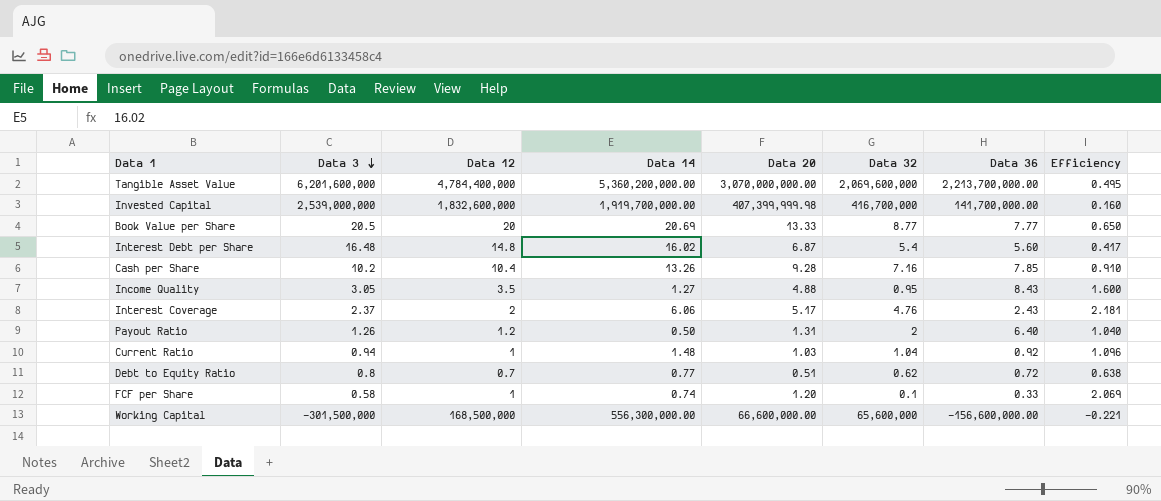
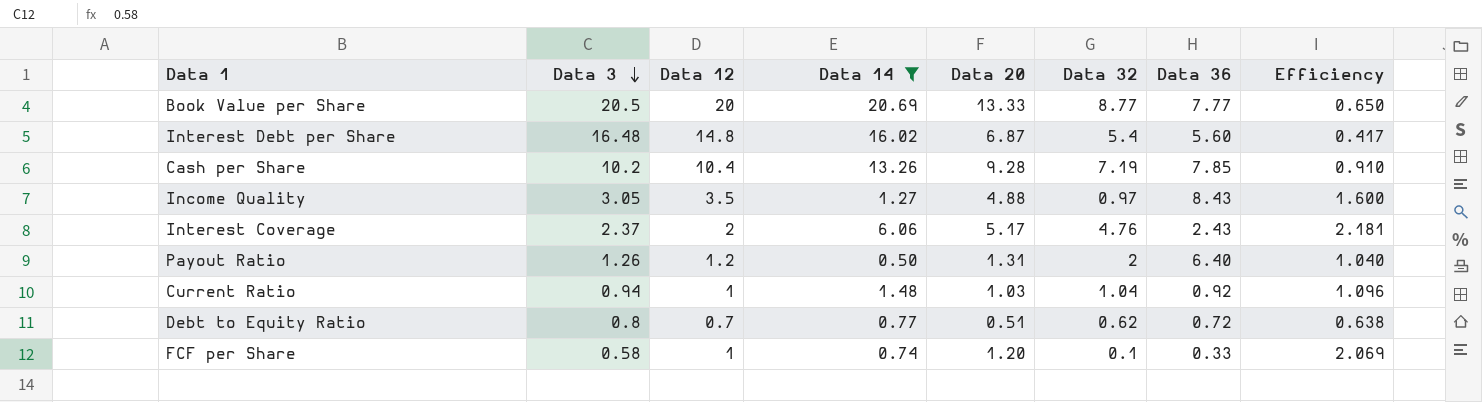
filter: none -> Data 14 <= 20.69
Cash per Share | Data 32: 7.16 -> 7.19
Income Quality | Data 32: 0.95 -> 0.97

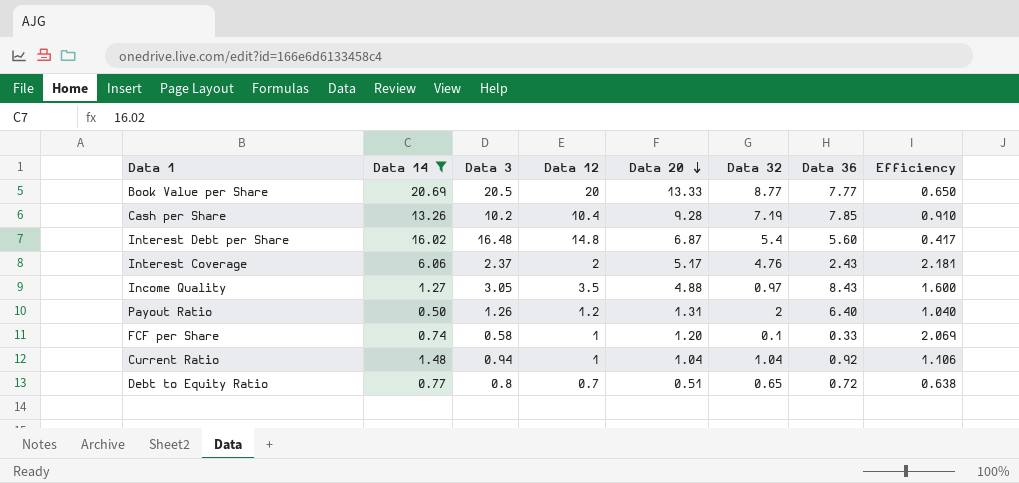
row order: Data 3 descending -> Data 20 descending
column Data 14 | position: 4 -> 2
Current Ratio | Data 20: 1.03 -> 1.04
Current Ratio | Efficiency: 1.096 -> 1.106
Debt to Equity Ratio | Data 32: 0.62 -> 0.65

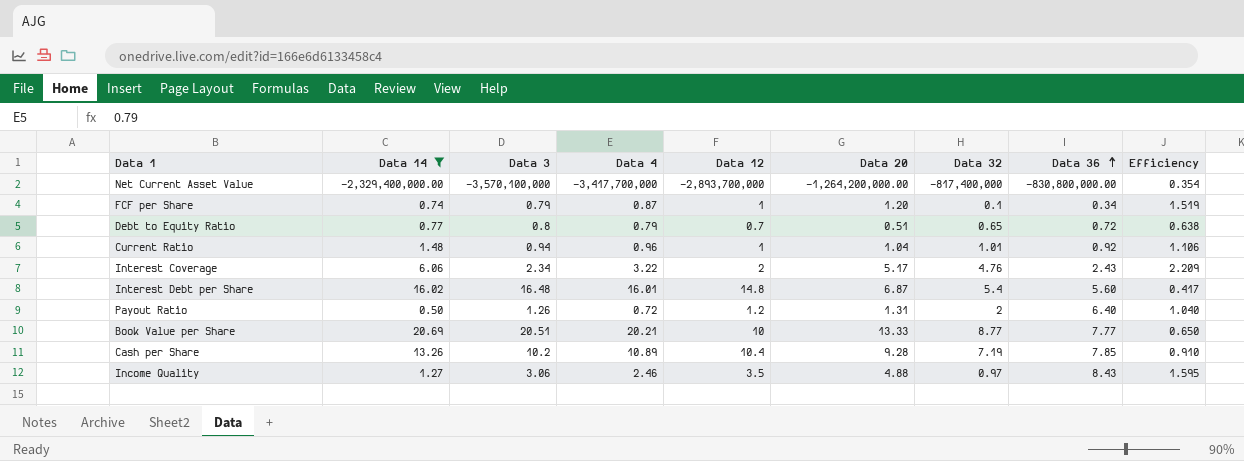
row order: Data 20 descending -> Data 36 ascending
column Data 4 | position: none -> 4
row Net Current Asset Value: none -> -2,329,400,000.00 | -3,570,100,000 | -3,417,700,000 | -2,893,700,000 | -1,264,200,000.00 | -817,400,000 | -830,800,000.00 | 0.354
FCF per Share | Data 3: 0.58 -> 0.79
FCF per Share | Data 36: 0.33 -> 0.34
FCF per Share | Efficiency: 2.069 -> 1.519
Current Ratio | Data 32: 1.04 -> 1.01
Interest Coverage | Data 3: 2.37 -> 2.34
Interest Coverage | Efficiency: 2.181 -> 2.209
Book Value per Share | Data 3: 20.5 -> 20.51
Book Value per Share | Data 12: 20 -> 10
Income Quality | Data 3: 3.05 -> 3.06
Income Quality | Efficiency: 1.600 -> 1.595

